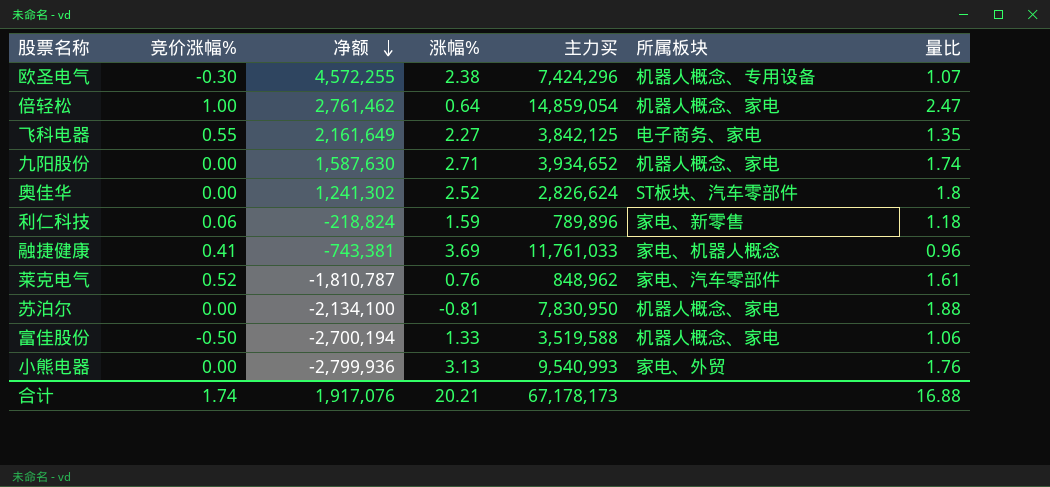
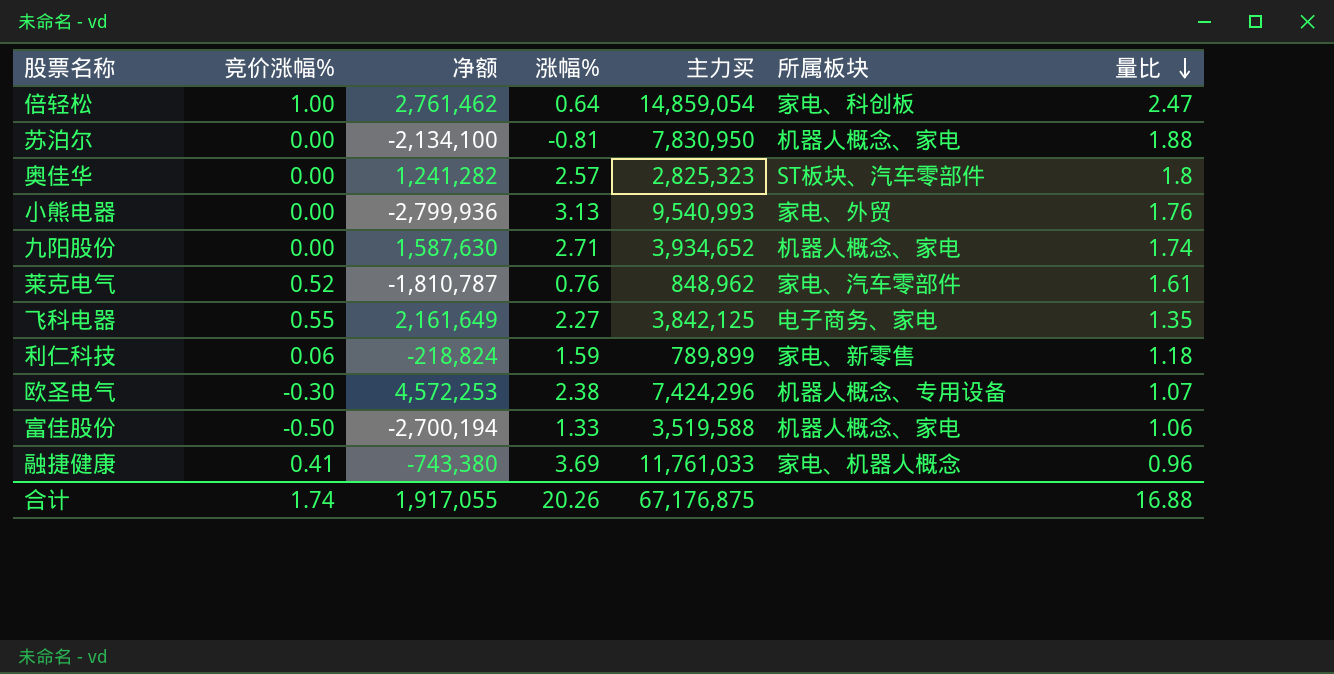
row order: 净额 descending -> 量比 descending
倍轻松 | 所属板块: 机器人概念、家电 -> 家电、科创板
奥佳华 | 净额: 1,241,302 -> 1,241,282
奥佳华 | 涨幅%: 2.52 -> 2.57
奥佳华 | 主力买: 2,826,624 -> 2,825,323
利仁科技 | 主力买: 789,896 -> 789,899
欧圣电气 | 净额: 4,572,255 -> 4,572,253
融捷健康 | 净额: -743,381 -> -743,380
合计 | 净额: 1,917,076 -> 1,917,055
合计 | 涨幅%: 20.21 -> 20.26
合计 | 主力买: 67,178,173 -> 67,176,875

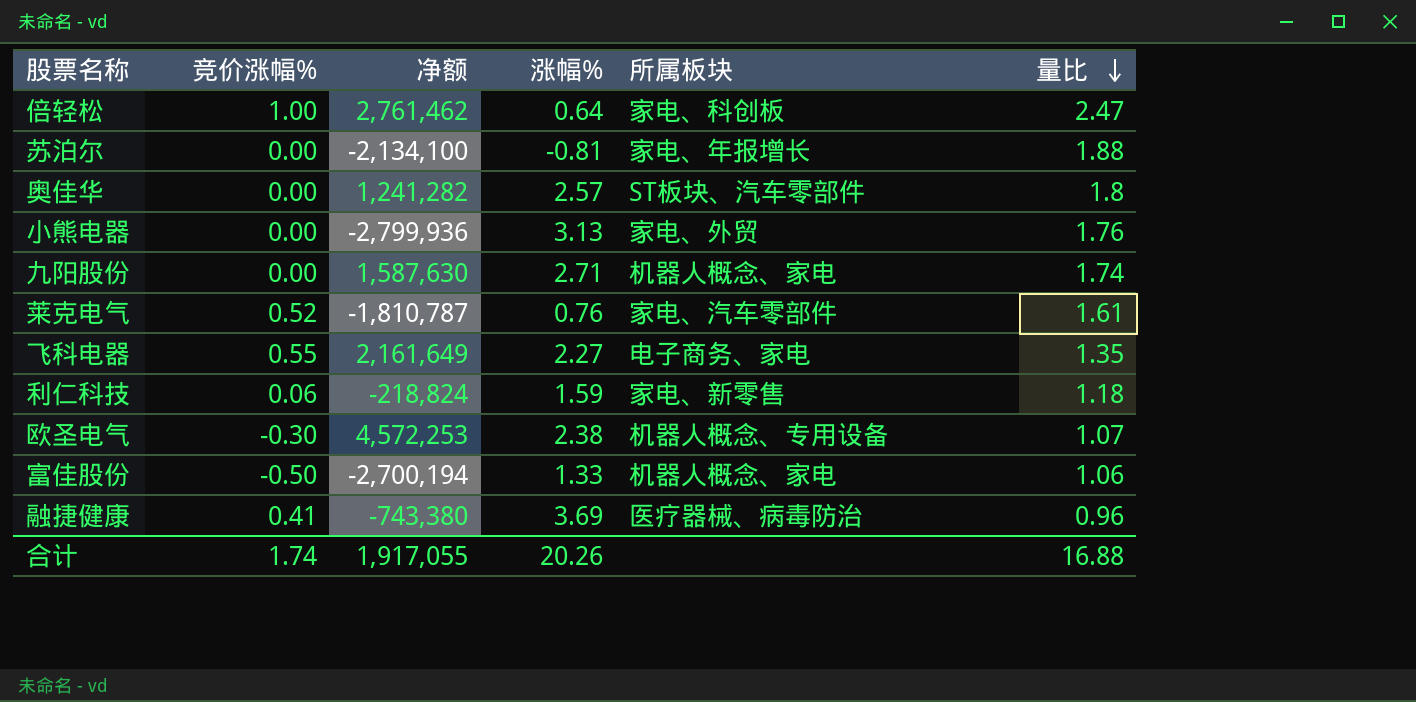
column 主力买 | position: 5 -> none
苏泊尔 | 所属板块: 机器人概念、家电 -> 家电、年报增长
融捷健康 | 所属板块: 家电、机器人概念 -> 医疗器械、病毒防治

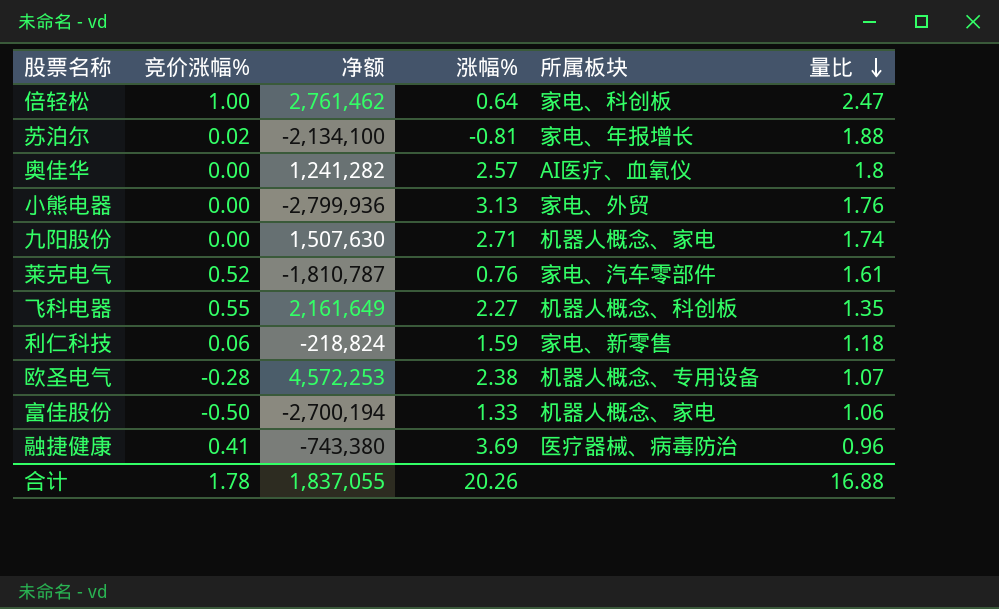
苏泊尔 | 竞价涨幅%: 0.00 -> 0.02
奥佳华 | 所属板块: ST板块、汽车零部件 -> AI医疗、血氧仪
九阳股份 | 净额: 1,587,630 -> 1,507,630
飞科电器 | 所属板块: 电子商务、家电 -> 机器人概念、科创板
欧圣电气 | 竞价涨幅%: -0.30 -> -0.28
合计 | 竞价涨幅%: 1.74 -> 1.78
合计 | 净额: 1,917,055 -> 1,837,055

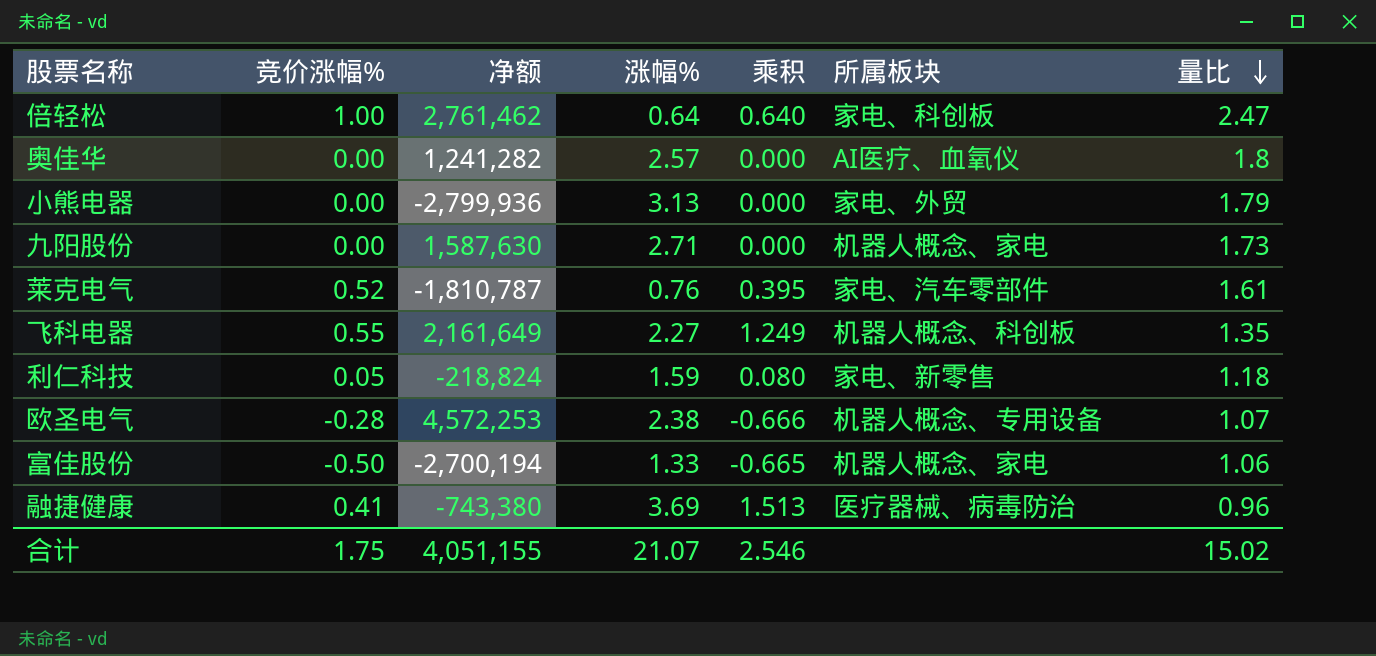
column 乘积 | formula: none -> [竞价涨幅%] * [涨幅%]
row 苏泊尔: 0.02 | -2,134,100 | -0.81 | 家电、年报增长 | 1.88 -> none
小熊电器 | 量比: 1.76 -> 1.79
九阳股份 | 净额: 1,507,630 -> 1,587,630
九阳股份 | 量比: 1.74 -> 1.73
利仁科技 | 竞价涨幅%: 0.06 -> 0.05
合计 | 竞价涨幅%: 1.78 -> 1.75
合计 | 净额: 1,837,055 -> 4,051,155
合计 | 涨幅%: 20.26 -> 21.07
合计 | 量比: 16.88 -> 15.02

